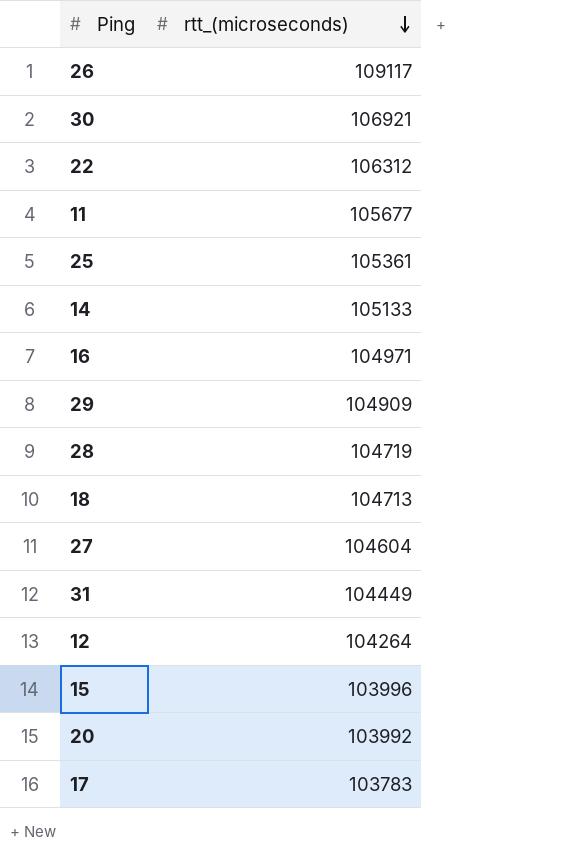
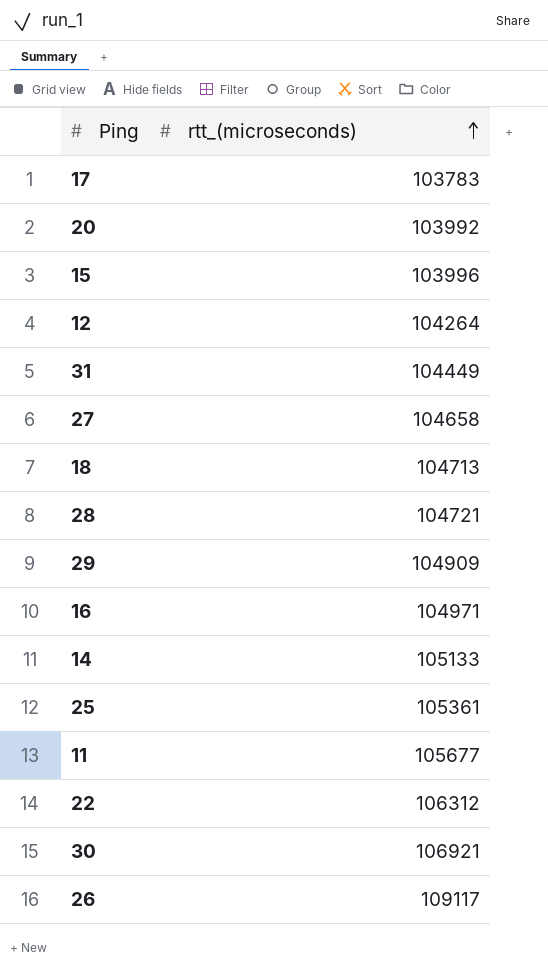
row order: rtt_(microseconds) descending -> rtt_(microseconds) ascending
27 | rtt_(microseconds): 104604 -> 104658
28 | rtt_(microseconds): 104719 -> 104721

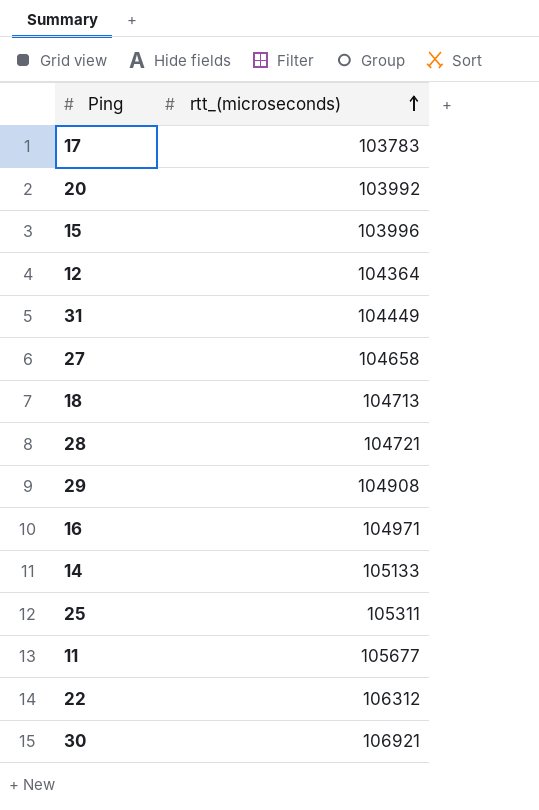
row 26: 109117 -> none
12 | rtt_(microseconds): 104264 -> 104364
29 | rtt_(microseconds): 104909 -> 104908
25 | rtt_(microseconds): 105361 -> 105311

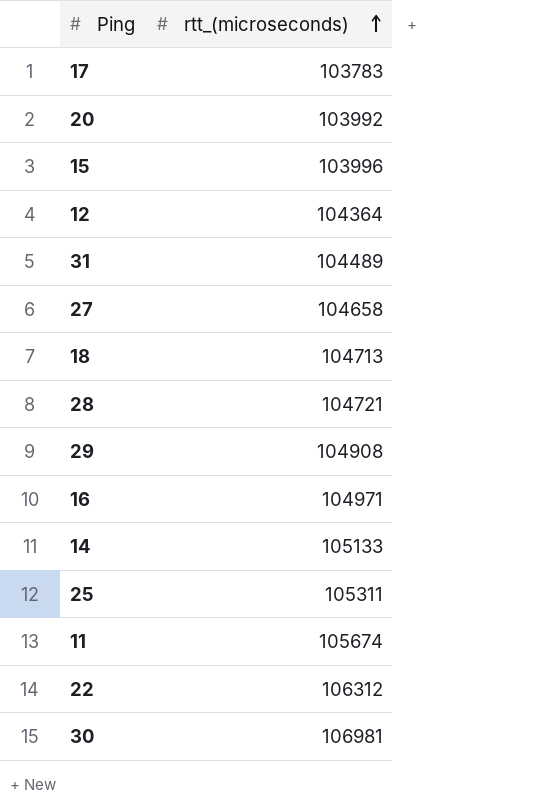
31 | rtt_(microseconds): 104449 -> 104489
11 | rtt_(microseconds): 105677 -> 105674
30 | rtt_(microseconds): 106921 -> 106981

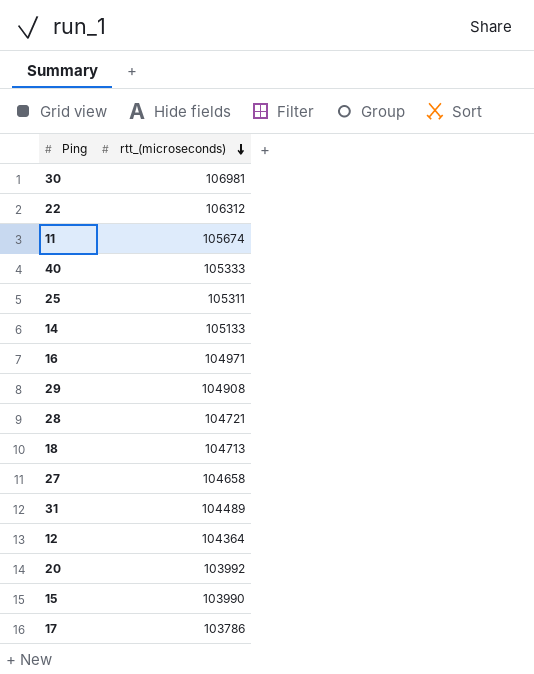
row order: rtt_(microseconds) ascending -> rtt_(microseconds) descending
row 40: none -> 105333
15 | rtt_(microseconds): 103996 -> 103990
17 | rtt_(microseconds): 103783 -> 103786

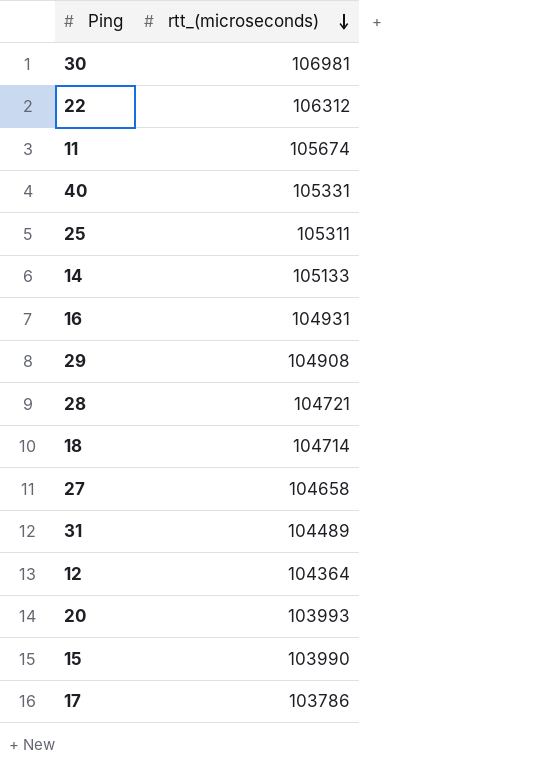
40 | rtt_(microseconds): 105333 -> 105331
16 | rtt_(microseconds): 104971 -> 104931
18 | rtt_(microseconds): 104713 -> 104714
20 | rtt_(microseconds): 103992 -> 103993

